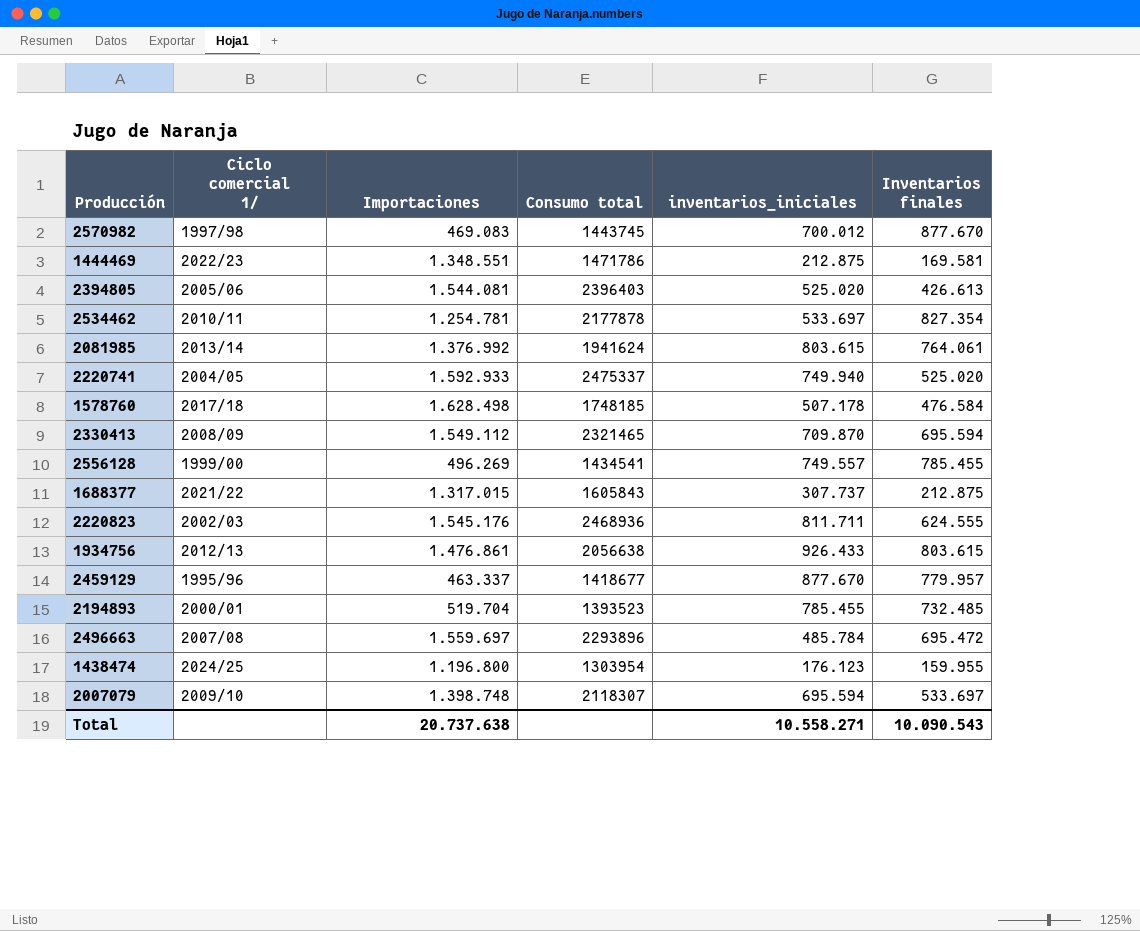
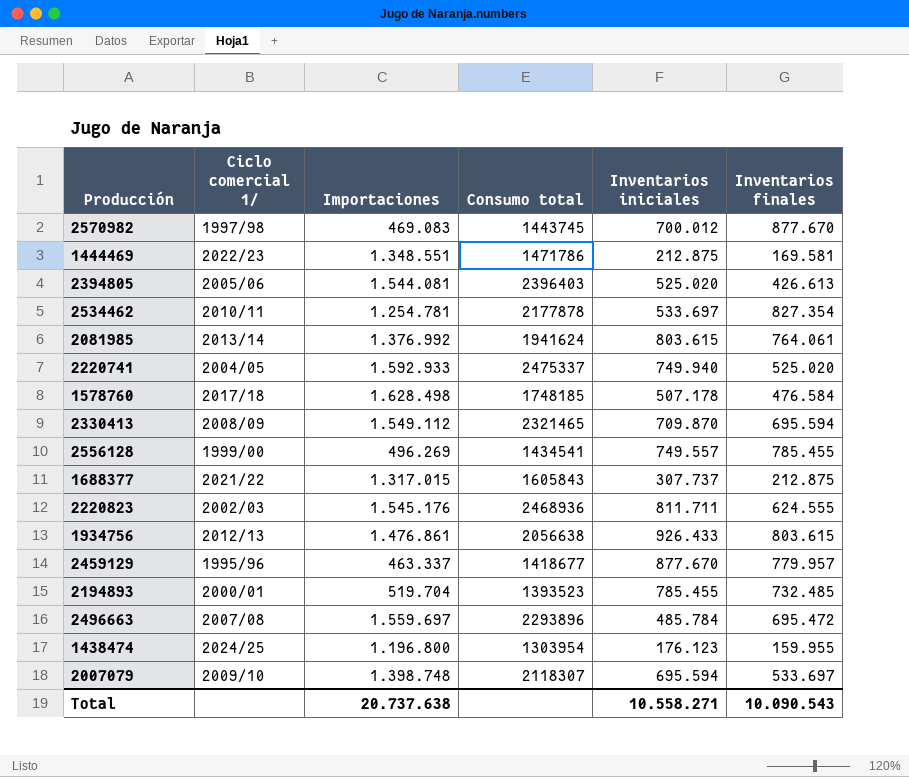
column name: inventarios_iniciales -> Inventarios iniciales

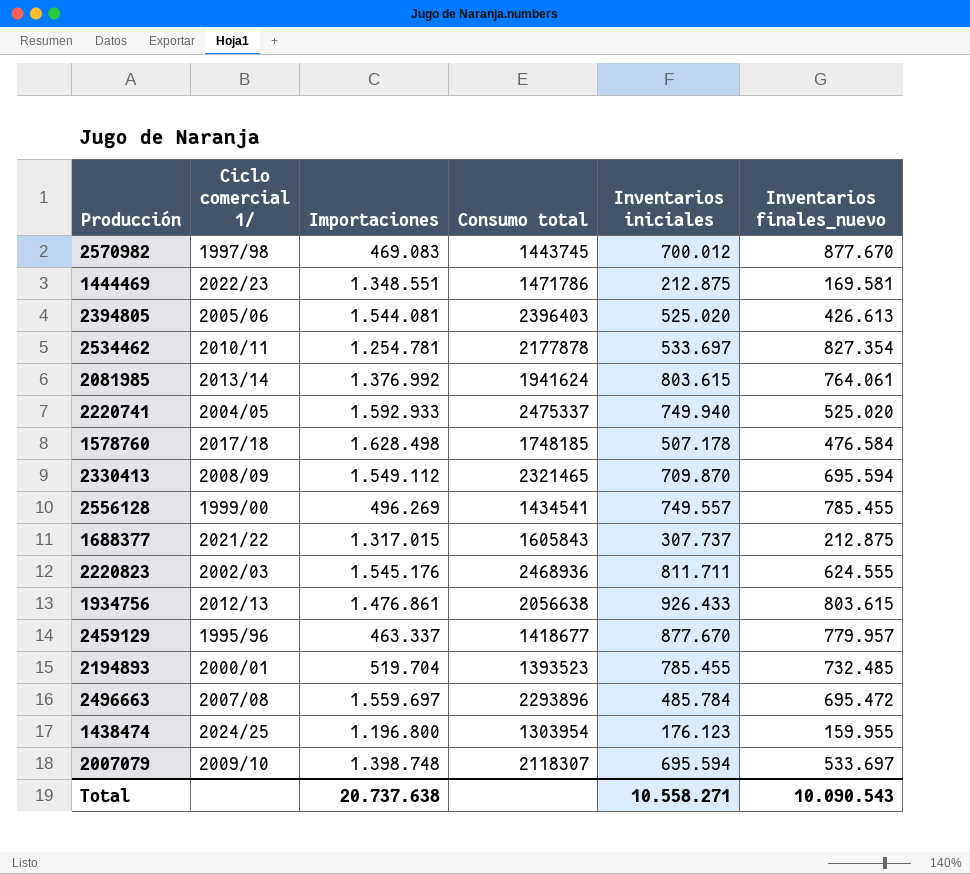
column name: Inventarios finales -> Inventarios finales_nuevo

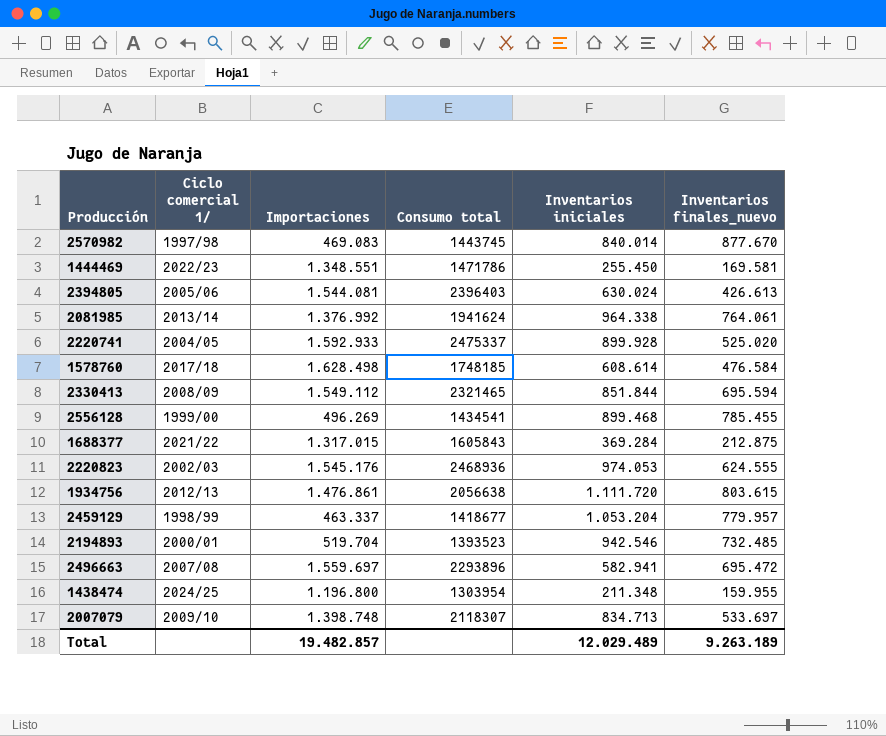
row 2534462: 2010/11 | 1.254.781 | 2177878 | 533.697 | 827.354 -> none
2570982 | Inventarios iniciales: 700.012 -> 840.014
1444469 | Inventarios iniciales: 212.875 -> 255.450
2394805 | Inventarios iniciales: 525.020 -> 630.024
2081985 | Inventarios iniciales: 803.615 -> 964.338
2220741 | Inventarios iniciales: 749.940 -> 899.928
1578760 | Inventarios iniciales: 507.178 -> 608.614
2330413 | Inventarios iniciales: 709.870 -> 851.844
2556128 | Inventarios iniciales: 749.557 -> 899.468
1688377 | Inventarios iniciales: 307.737 -> 369.284
2220823 | Inventarios iniciales: 811.711 -> 974.053
1934756 | Inventarios iniciales: 926.433 -> 1.111.720
2459129 | Ciclo comercial 1/: 1995/96 -> 1998/99
2459129 | Inventarios iniciales: 877.670 -> 1.053.204
2194893 | Inventarios iniciales: 785.455 -> 942.546
2496663 | Inventarios iniciales: 485.784 -> 582.941
1438474 | Inventarios iniciales: 176.123 -> 211.348
2007079 | Inventarios iniciales: 695.594 -> 834.713
Total | Importaciones: 20.737.638 -> 19.482.857
Total | Inventarios iniciales: 10.558.271 -> 12.029.489
Total | Inventarios finales_nuevo: 10.090.543 -> 9.263.189

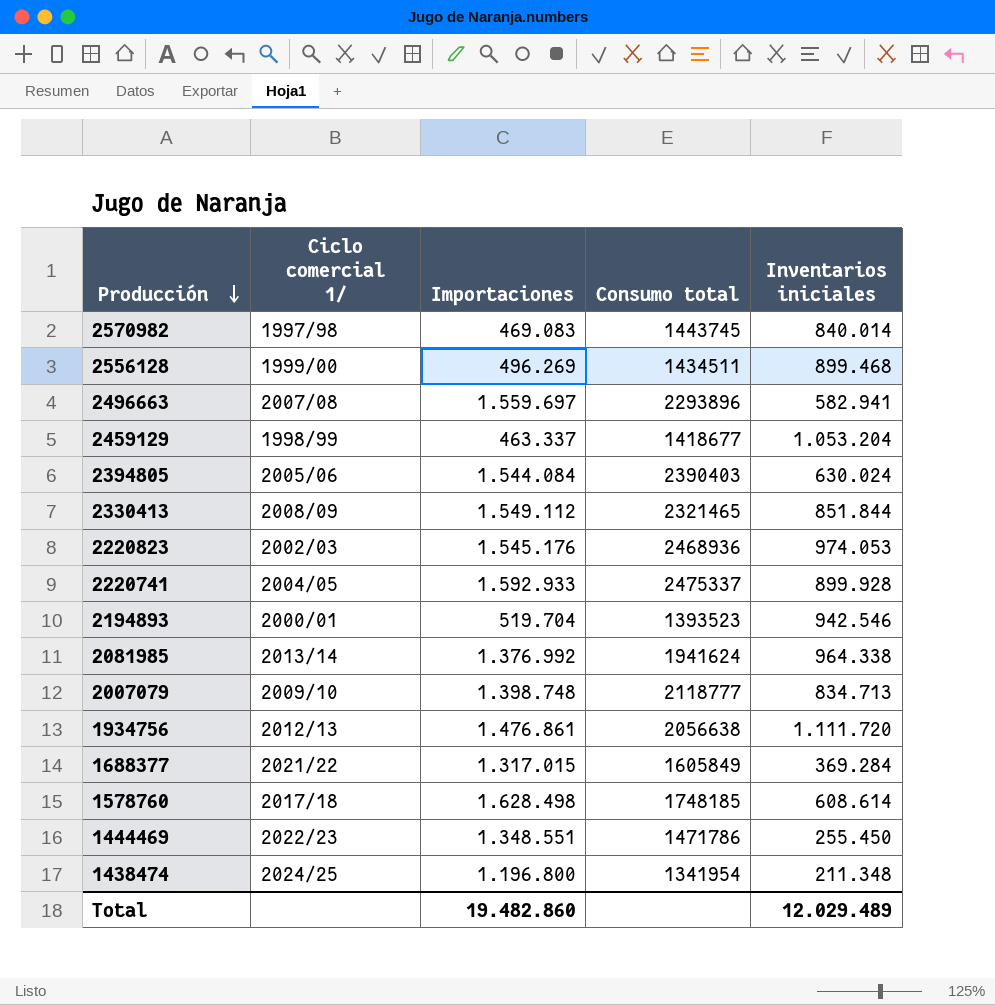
row order: none -> Producción descending
column Inventarios finales_nuevo | position: 6 -> none
2556128 | Consumo total: 1434541 -> 1434511
2394805 | Importaciones: 1.544.081 -> 1.544.084
2394805 | Consumo total: 2396403 -> 2390403
2007079 | Consumo total: 2118307 -> 2118777
1688377 | Consumo total: 1605843 -> 1605849
1438474 | Consumo total: 1303954 -> 1341954
Total | Importaciones: 19.482.857 -> 19.482.860

